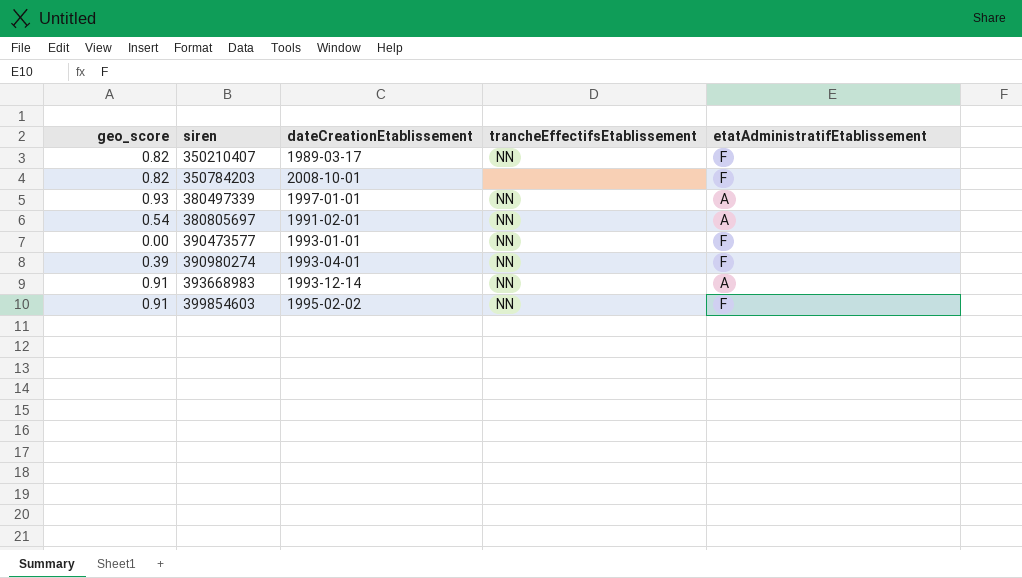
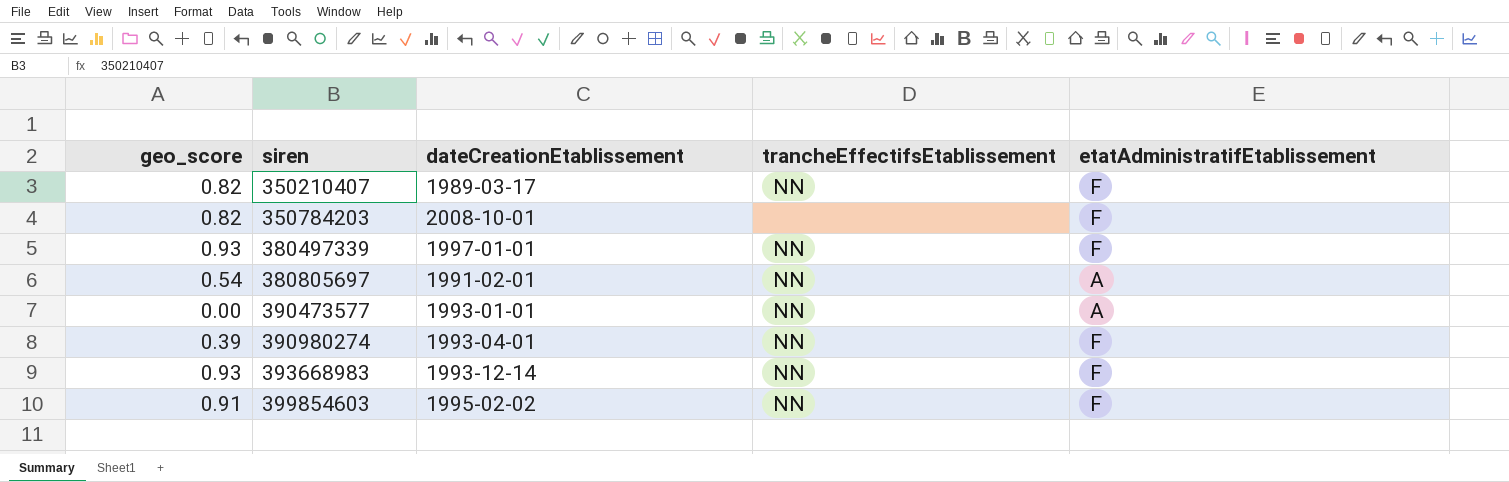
380497339 | etatAdministratifEtablissement: A -> F
390473577 | etatAdministratifEtablissement: F -> A
393668983 | geo_score: 0.91 -> 0.93
393668983 | etatAdministratifEtablissement: A -> F

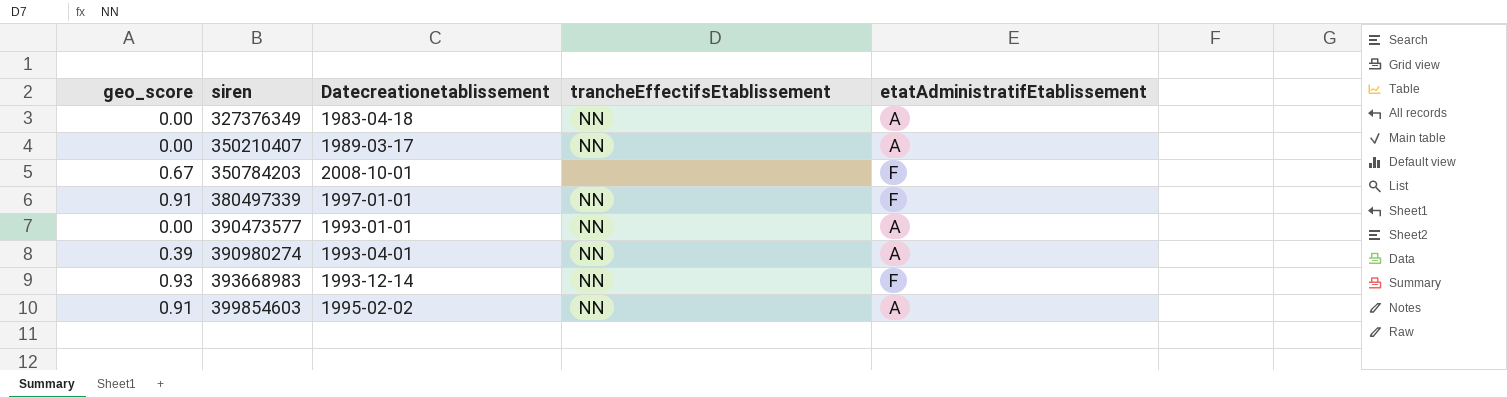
column name: dateCreationEtablissement -> Datecreationetablissement
row 380805697: 0.54 | 1991-02-01 | NN | A -> none
row 327376349: none -> 0.00 | 1983-04-18 | NN | A
350210407 | geo_score: 0.82 -> 0.00
350210407 | etatAdministratifEtablissement: F -> A
350784203 | geo_score: 0.82 -> 0.67
380497339 | geo_score: 0.93 -> 0.91
390980274 | etatAdministratifEtablissement: F -> A
399854603 | etatAdministratifEtablissement: F -> A

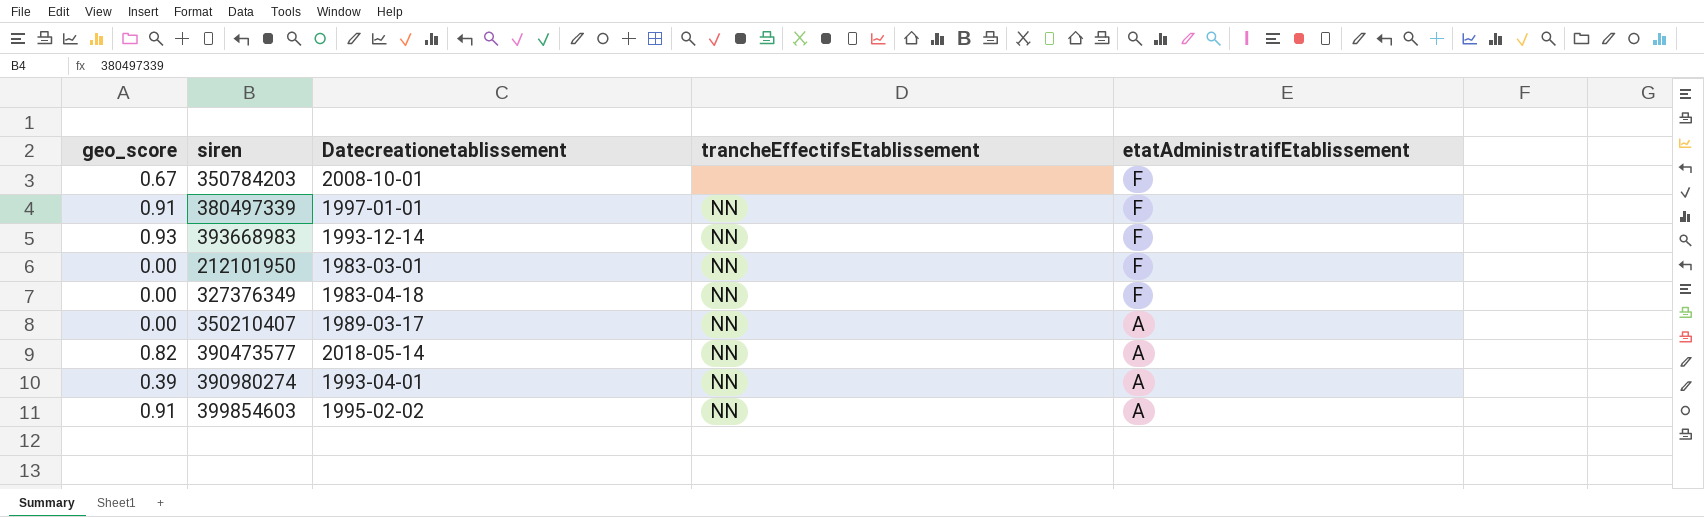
row order: siren ascending -> etatAdministratifEtablissement descending
row 212101950: none -> 0.00 | 1983-03-01 | NN | F
327376349 | etatAdministratifEtablissement: A -> F
390473577 | geo_score: 0.00 -> 0.82
390473577 | Datecreationetablissement: 1993-01-01 -> 2018-05-14

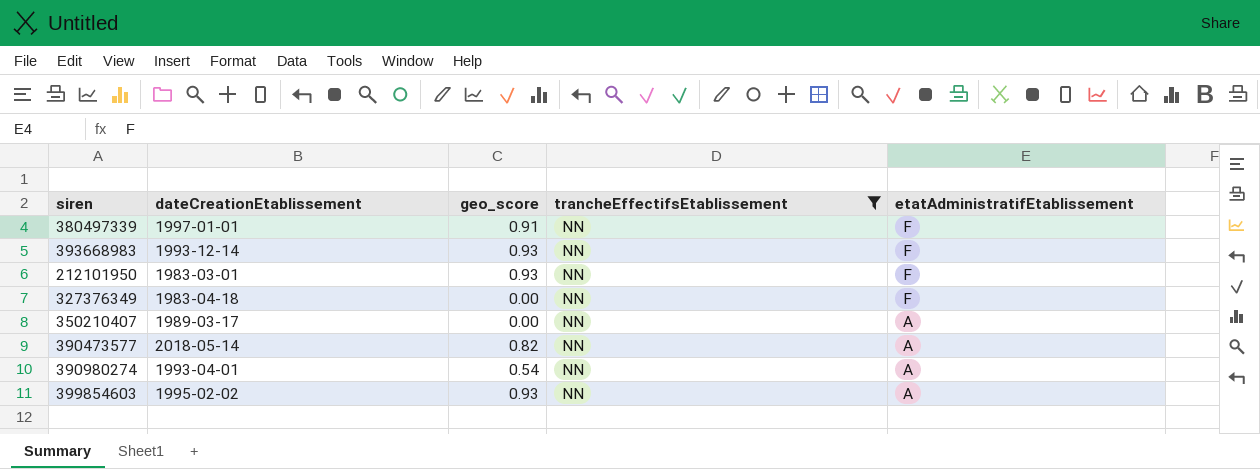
filter: none -> trancheEffectifsEtablissement = NN
column name: Datecreationetablissement -> dateCreationEtablissement
column geo_score | position: 1 -> 3
212101950 | geo_score: 0.00 -> 0.93
390980274 | geo_score: 0.39 -> 0.54
399854603 | geo_score: 0.91 -> 0.93

